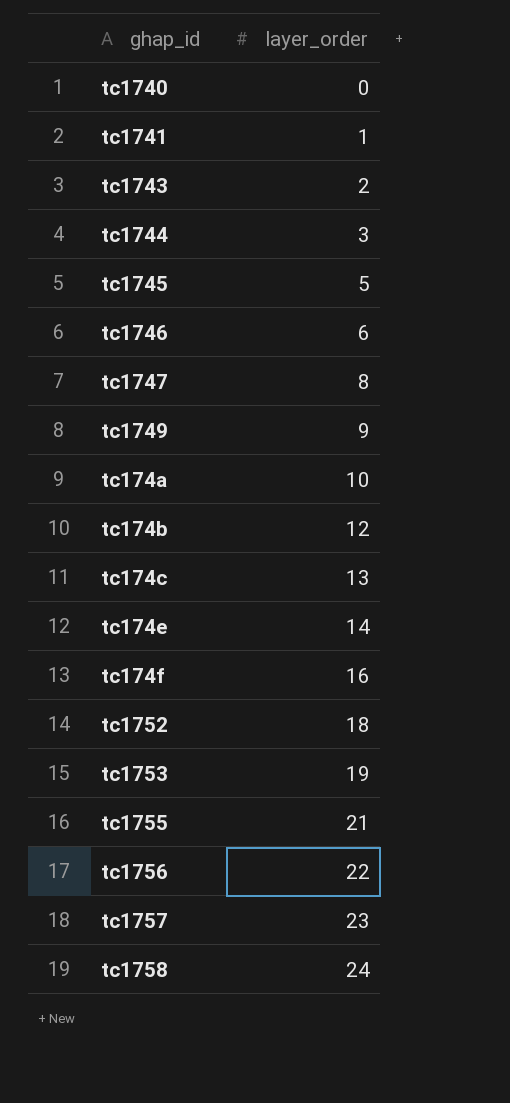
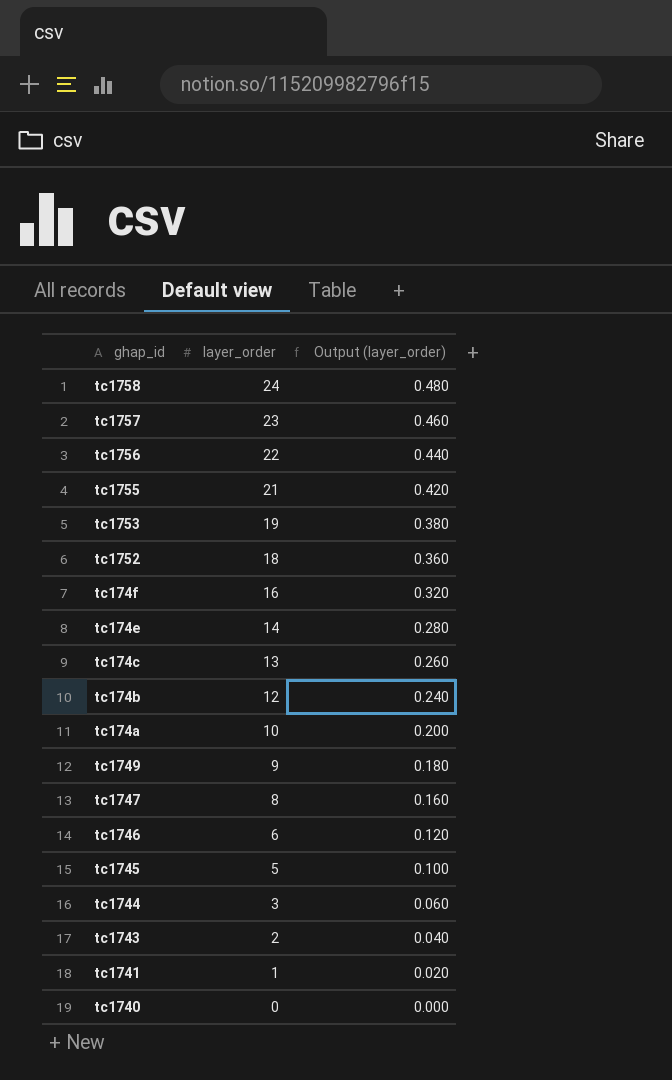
row order: layer_order ascending -> layer_order descending
column Output (layer_order) | formula: none -> [layer_order] * 0.02

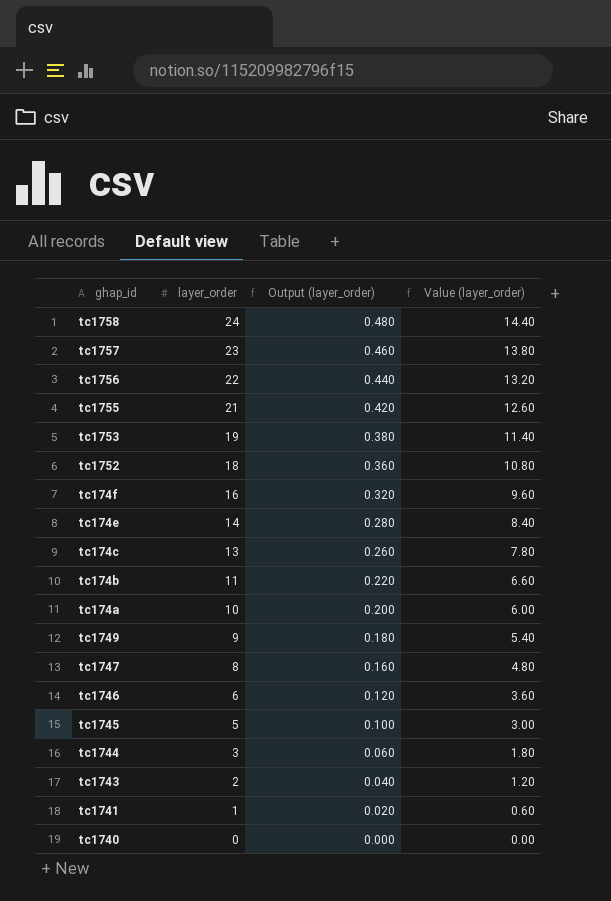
column Value (layer_order) | formula: none -> [layer_order] * 0.6
tc174b | layer_order: 12 -> 11
tc174b | Output (layer_order): 0.240 -> 0.220

